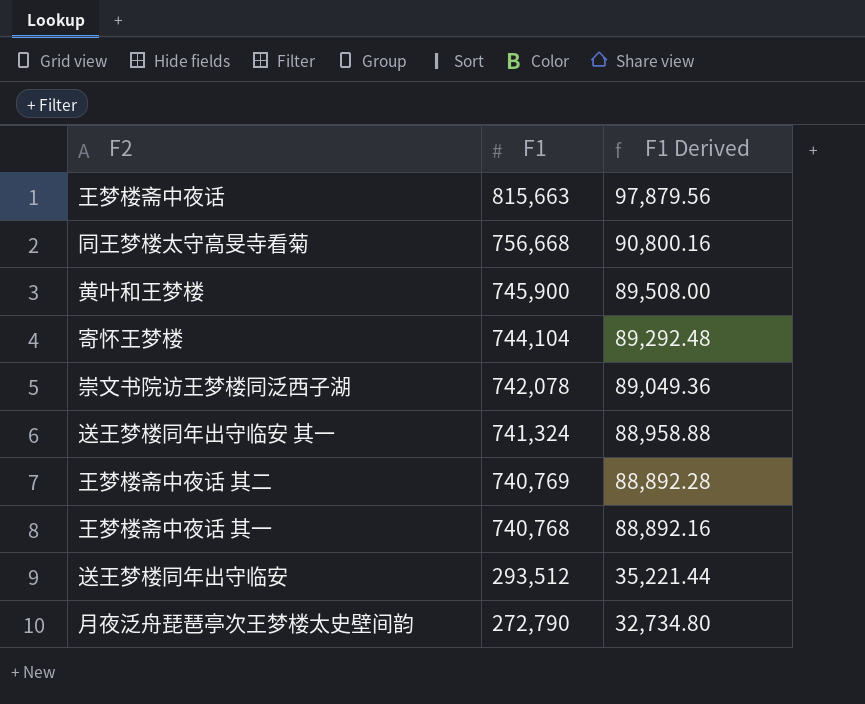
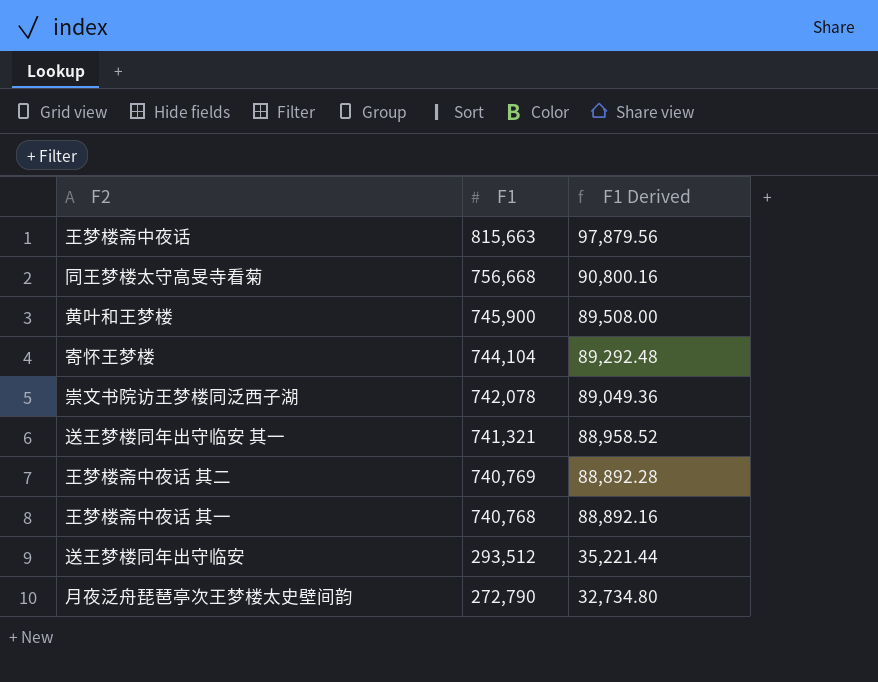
送王梦楼同年出守临安 其一 | F1: 741,324 -> 741,321
送王梦楼同年出守临安 其一 | F1 Derived: 88,958.88 -> 88,958.52

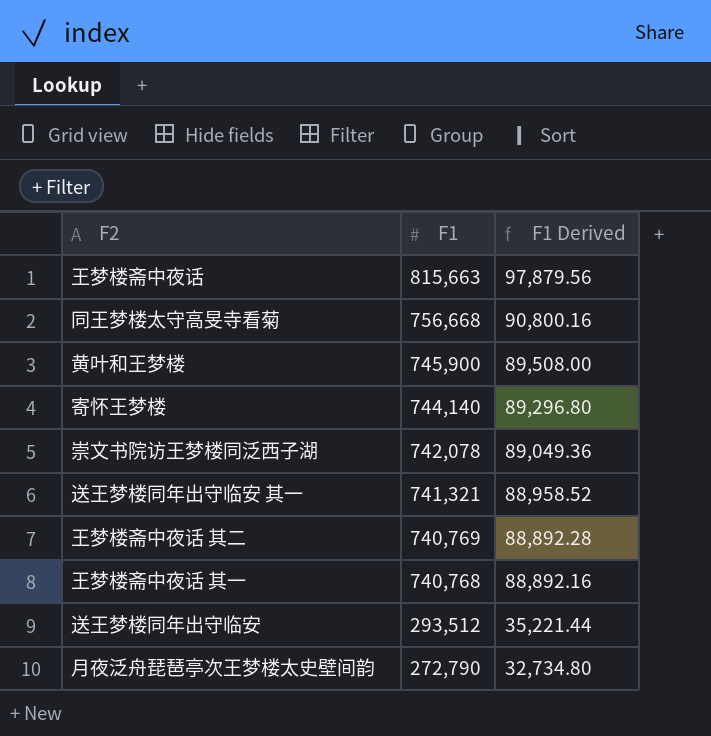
寄怀王梦楼 | F1: 744,104 -> 744,140
寄怀王梦楼 | F1 Derived: 89,292.48 -> 89,296.80

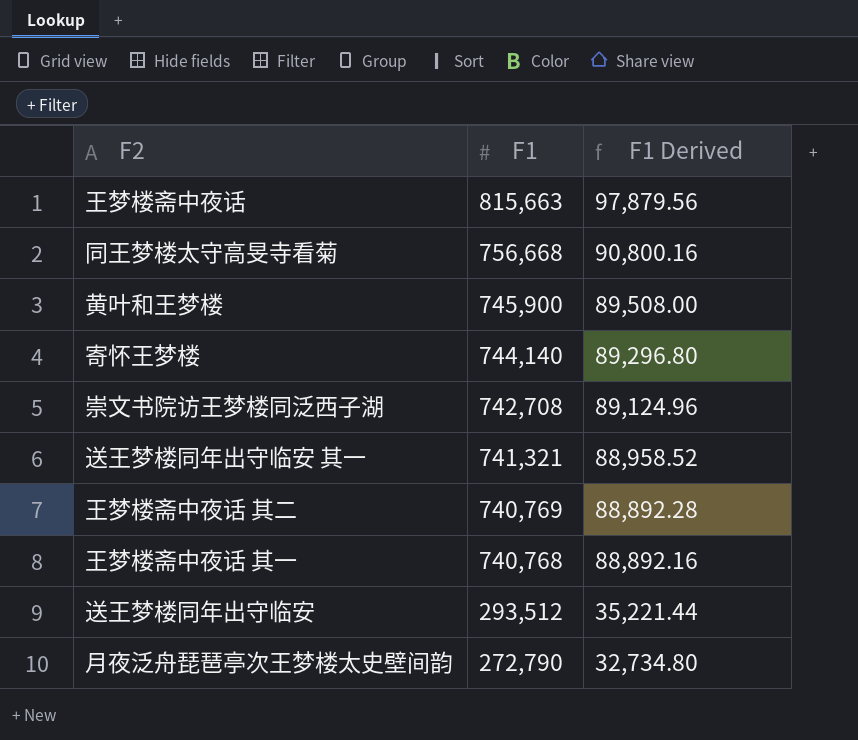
崇文书院访王梦楼同泛西子湖 | F1: 742,078 -> 742,708
崇文书院访王梦楼同泛西子湖 | F1 Derived: 89,049.36 -> 89,124.96

